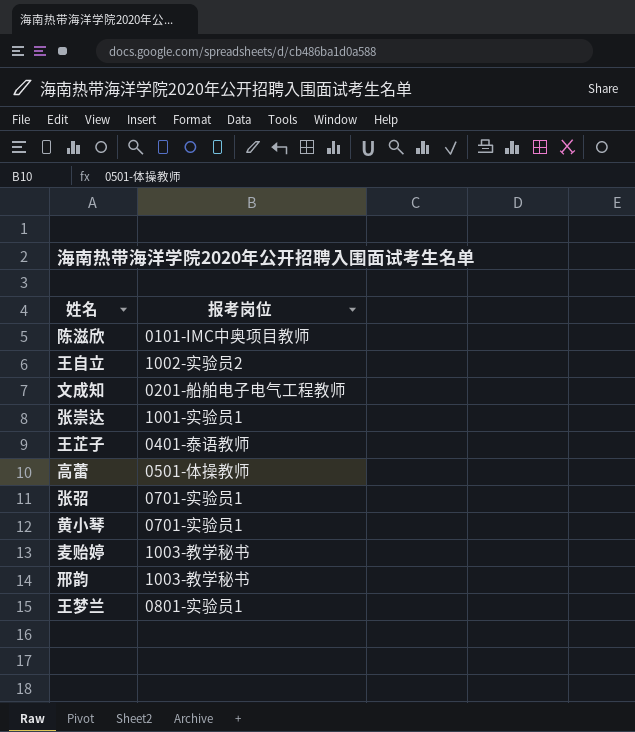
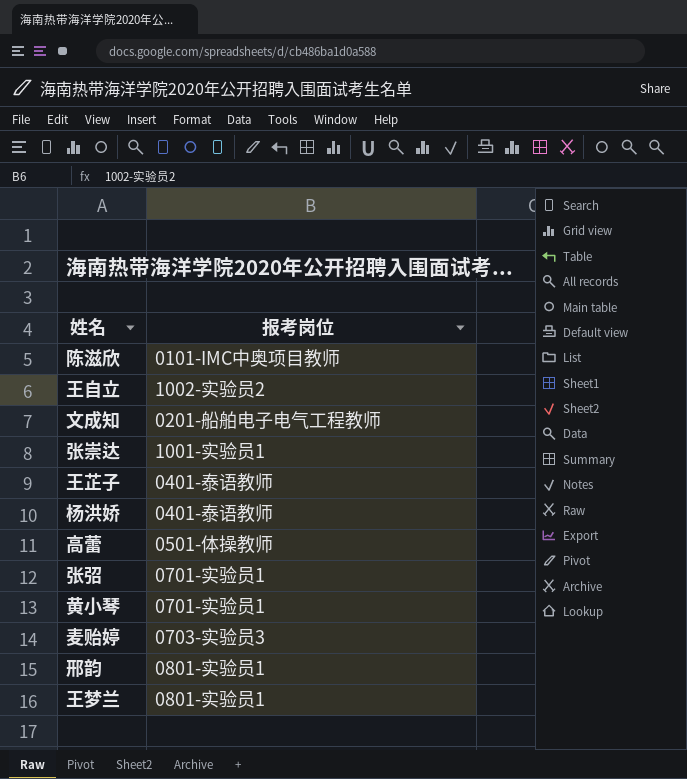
row 杨洪娇: none -> 0401-泰语教师
麦贻婷 | 报考岗位: 1003-教学秘书 -> 0703-实验员3
邢韵 | 报考岗位: 1003-教学秘书 -> 0801-实验员1

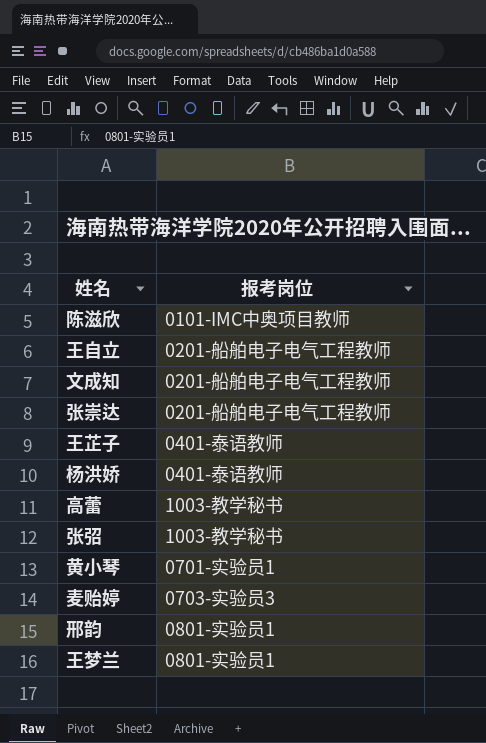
王自立 | 报考岗位: 1002-实验员2 -> 0201-船舶电子电气工程教师
张崇达 | 报考岗位: 1001-实验员1 -> 0201-船舶电子电气工程教师
高蕾 | 报考岗位: 0501-体操教师 -> 1003-教学秘书
张弨 | 报考岗位: 0701-实验员1 -> 1003-教学秘书

